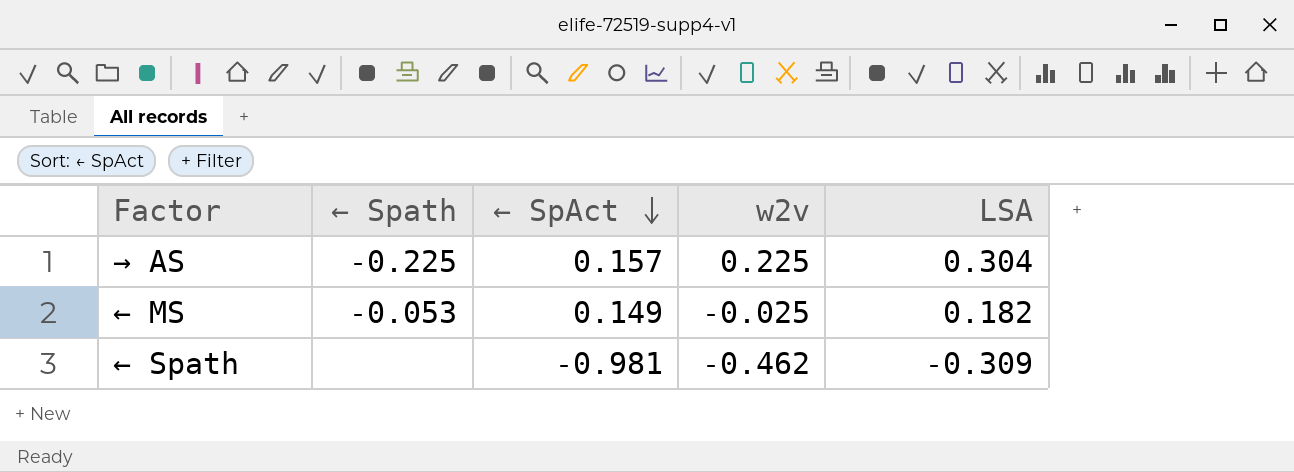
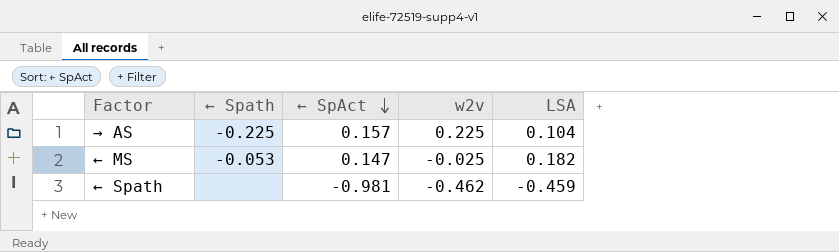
→ AS | LSA: 0.304 -> 0.104
← MS | ← SpAct: 0.149 -> 0.147
← Spath | LSA: -0.309 -> -0.459

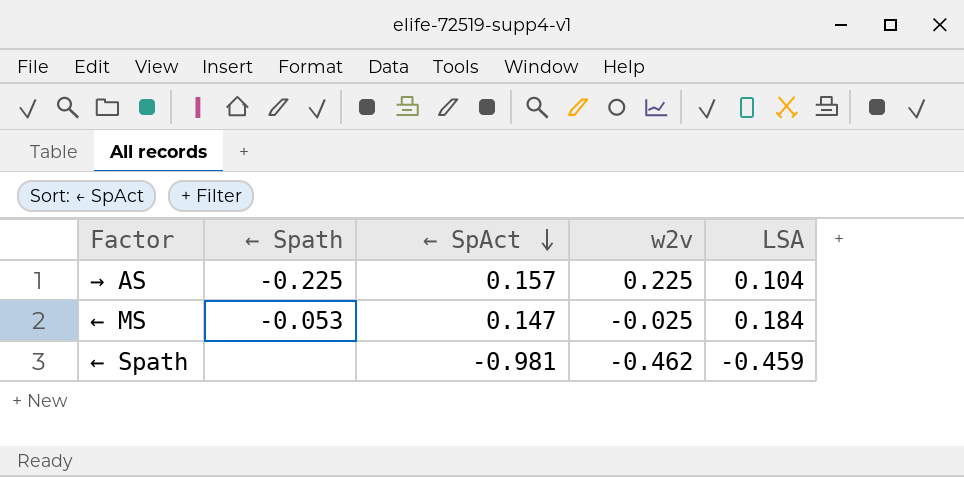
← MS | LSA: 0.182 -> 0.184

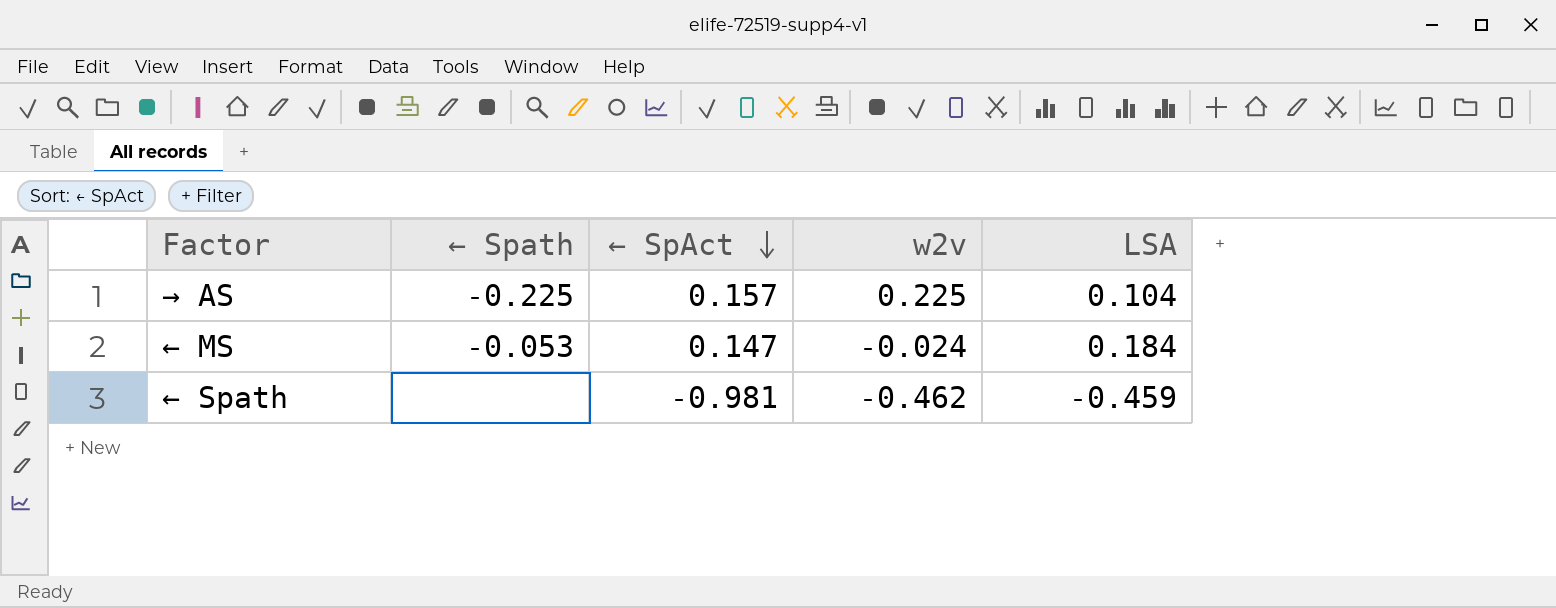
← MS | w2v: -0.025 -> -0.024

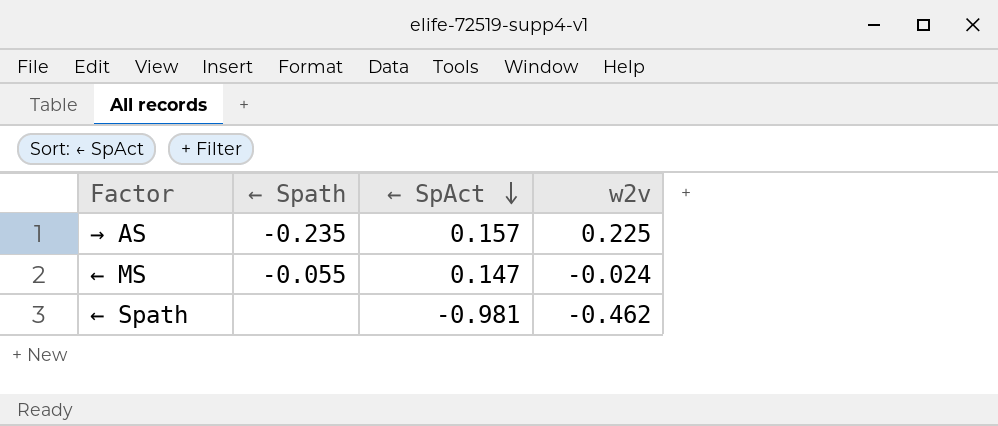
column LSA | position: 5 -> none
→ AS | ← Spath: -0.225 -> -0.235
← MS | ← Spath: -0.053 -> -0.055

